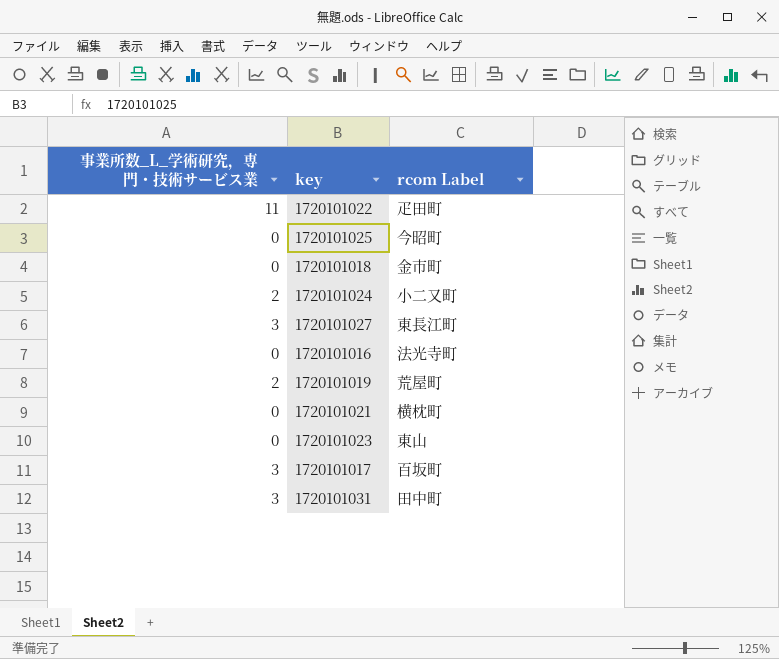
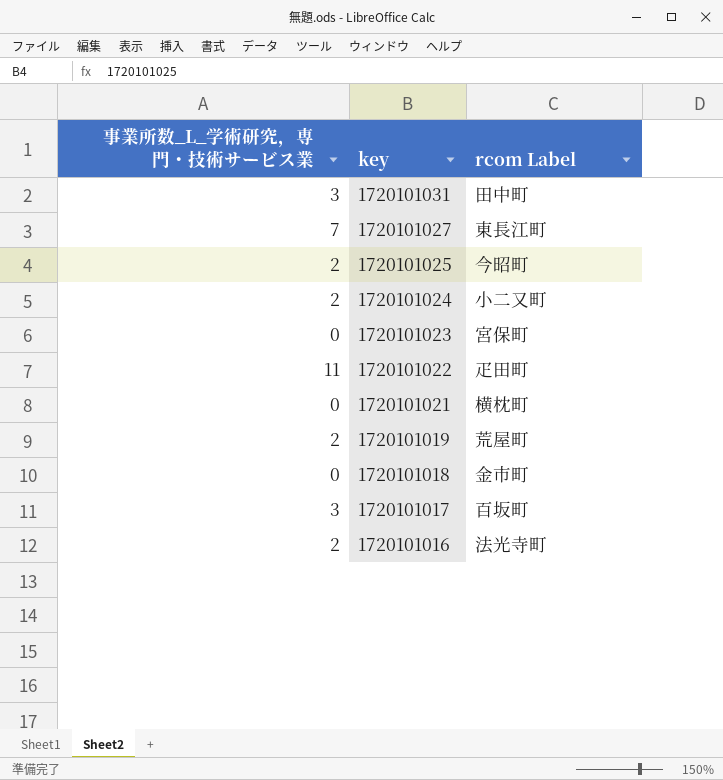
row order: none -> key descending
1720101027 | 事業所数_L_学術研究，専門・技術サービス業: 3 -> 7
1720101025 | 事業所数_L_学術研究，専門・技術サービス業: 0 -> 2
1720101023 | rcom Label: 東山 -> 宮保町
1720101016 | 事業所数_L_学術研究，専門・技術サービス業: 0 -> 2

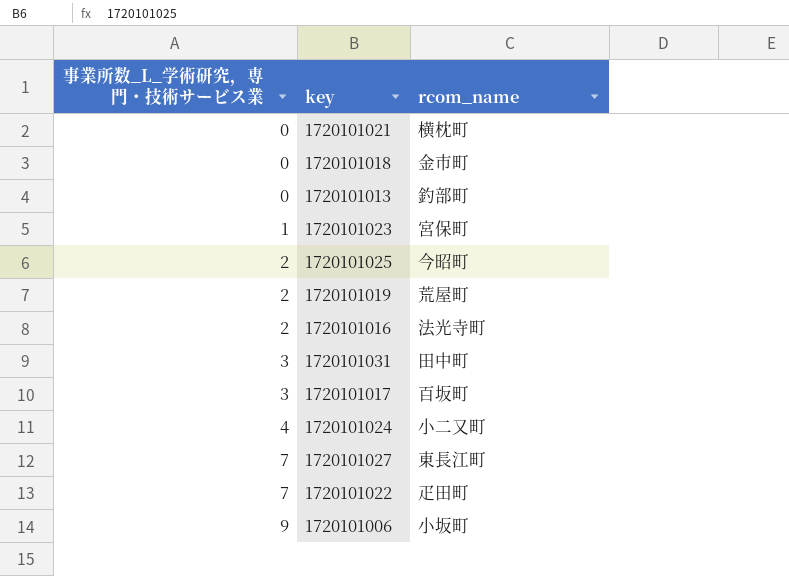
row order: key descending -> 事業所数_L_学術研究，専門・技術サービス業 ascending
column name: rcom Label -> rcom_name
row 1720101013: none -> 0 | 釣部町
1720101023 | 事業所数_L_学術研究，専門・技術サービス業: 0 -> 1
1720101024 | 事業所数_L_学術研究，専門・技術サービス業: 2 -> 4
1720101022 | 事業所数_L_学術研究，専門・技術サービス業: 11 -> 7
row 1720101006: none -> 9 | 小坂町

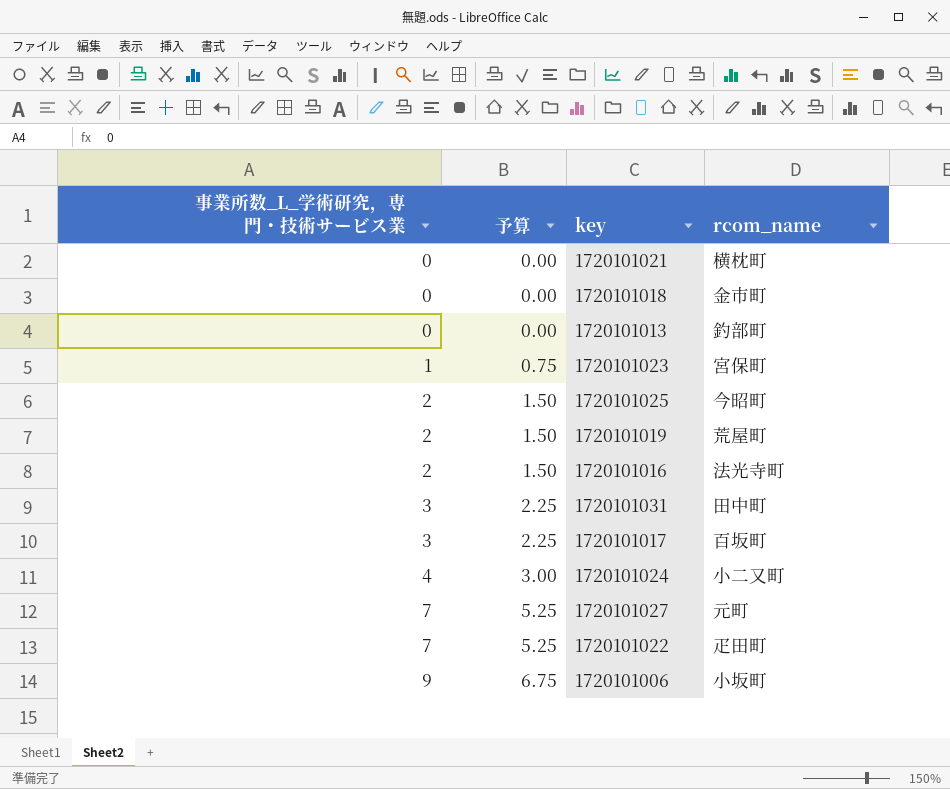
column 予算 | formula: none -> [事業所数_L_学術研究，専門・技術サービス業] * 0.75
1720101027 | rcom_name: 東長江町 -> 元町

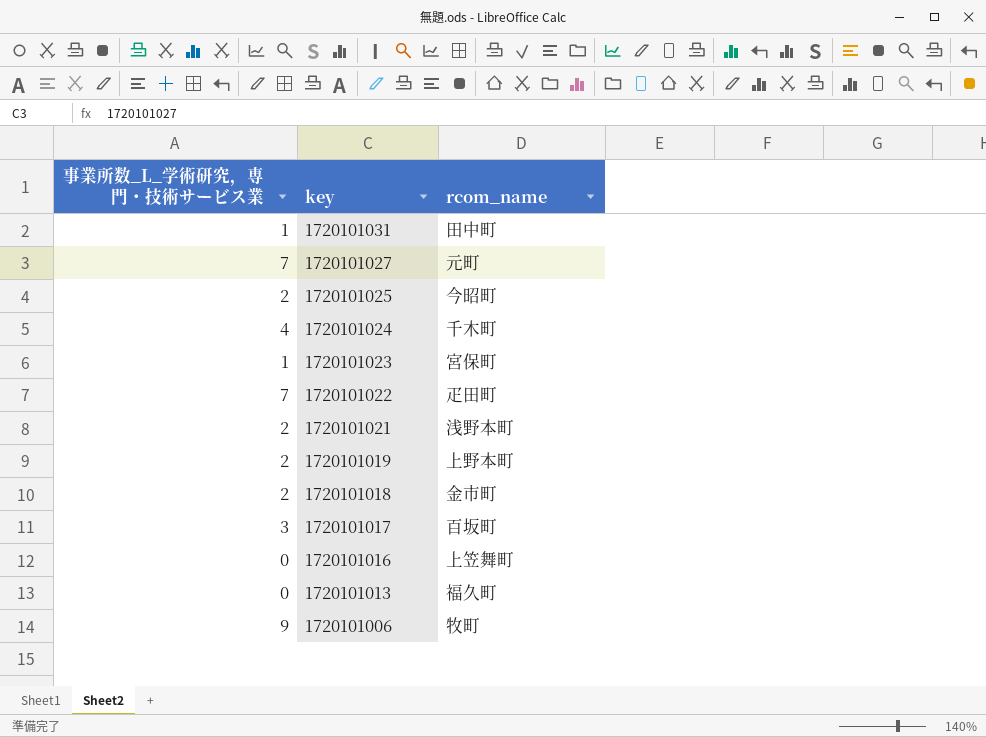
row order: 事業所数_L_学術研究，専門・技術サービス業 ascending -> key descending
column 予算 | formula: [事業所数_L_学術研究，専門・技術サービス業] * 0.75 -> none
1720101031 | 事業所数_L_学術研究，専門・技術サービス業: 3 -> 1
1720101024 | rcom_name: 小二又町 -> 千木町
1720101021 | 事業所数_L_学術研究，専門・技術サービス業: 0 -> 2
1720101021 | rcom_name: 横枕町 -> 浅野本町
1720101019 | rcom_name: 荒屋町 -> 上野本町
1720101018 | 事業所数_L_学術研究，専門・技術サービス業: 0 -> 2
1720101016 | 事業所数_L_学術研究，専門・技術サービス業: 2 -> 0
1720101016 | rcom_name: 法光寺町 -> 上笠舞町
1720101013 | rcom_name: 釣部町 -> 福久町
1720101006 | rcom_name: 小坂町 -> 牧町

